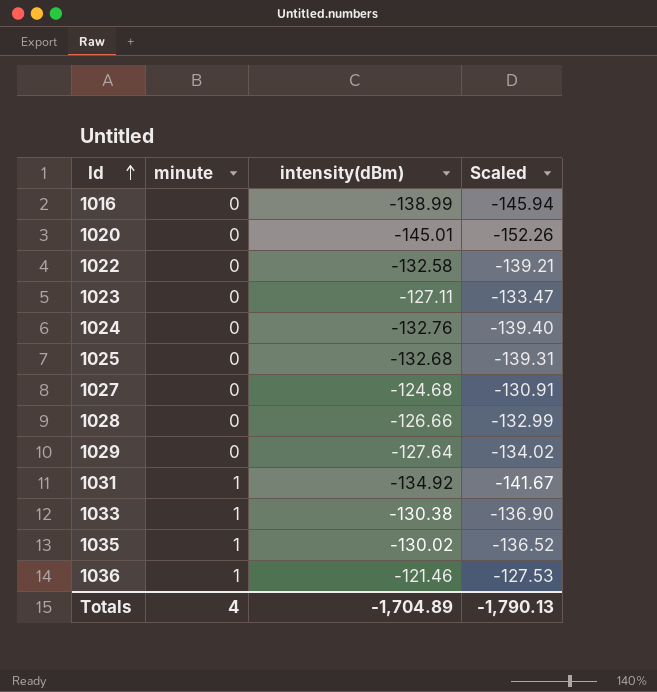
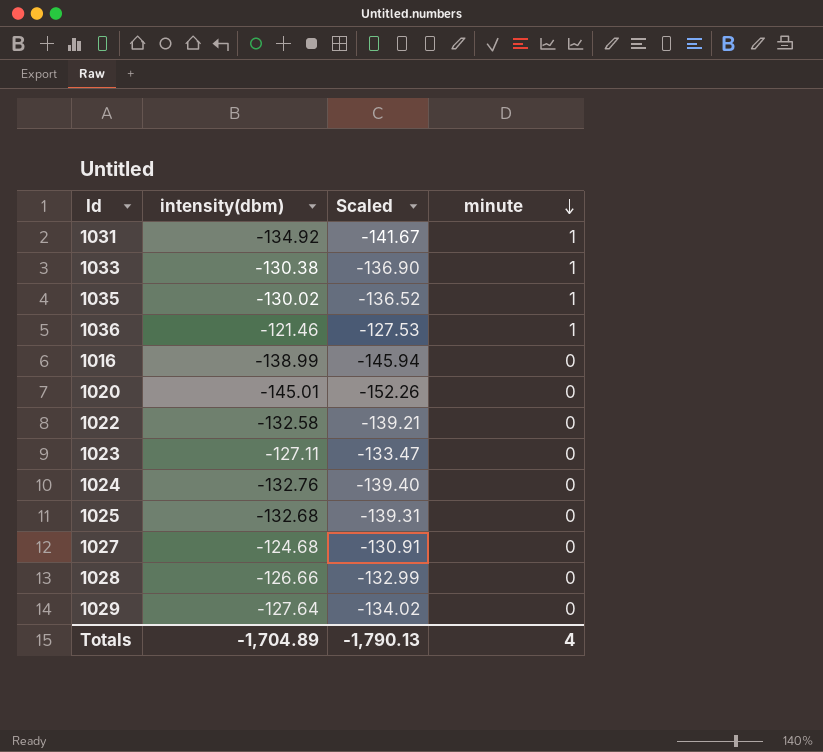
row order: Id ascending -> minute descending
column name: intensity(dBm) -> intensity(dbm)
column minute | position: 2 -> 4

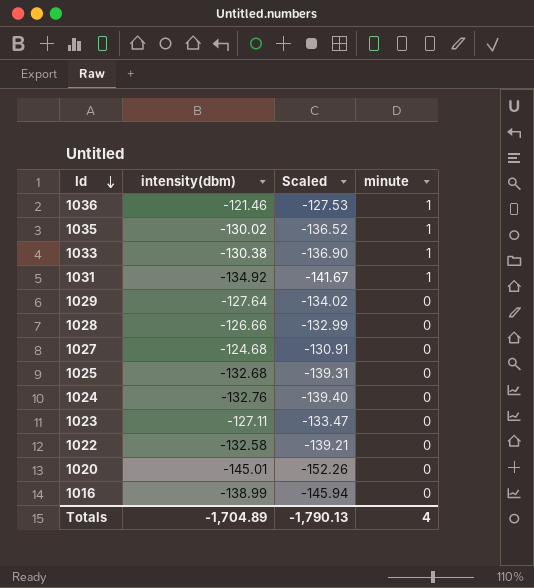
row order: minute descending -> Id descending

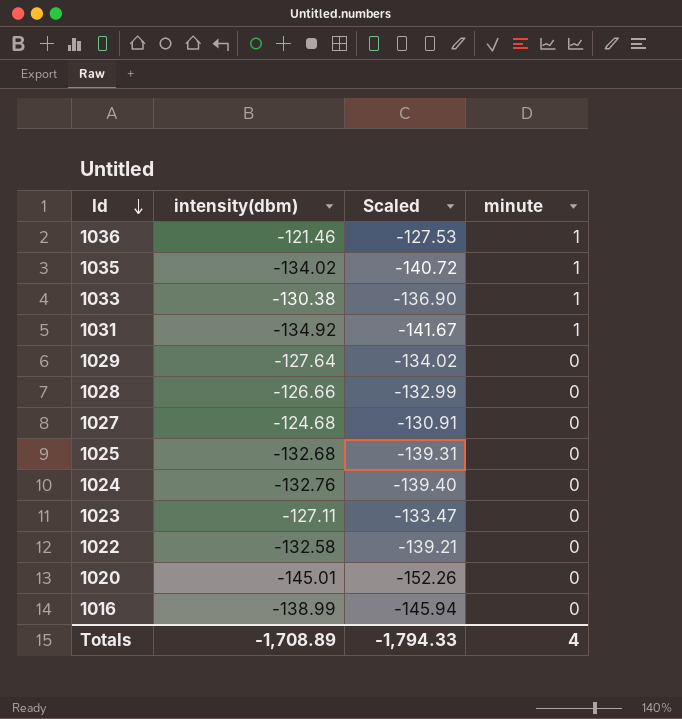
1035 | intensity(dbm): -130.02 -> -134.02
1035 | Scaled: -136.52 -> -140.72
Totals | intensity(dbm): -1,704.89 -> -1,708.89
Totals | Scaled: -1,790.13 -> -1,794.33

